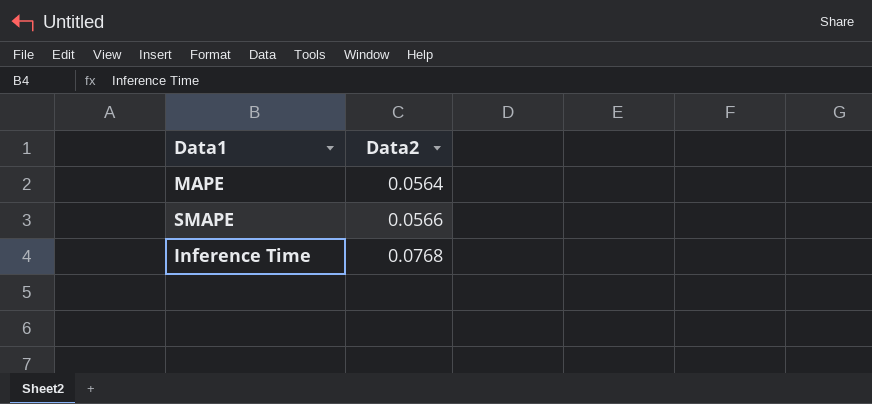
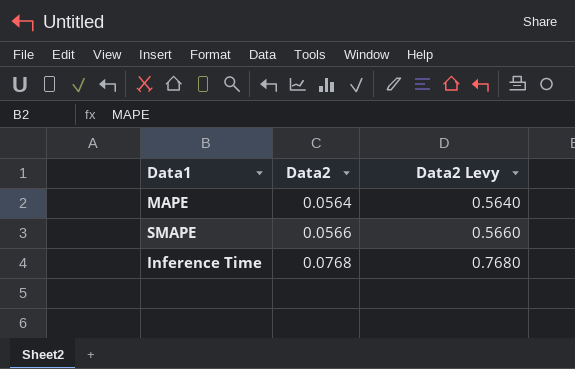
column Data2 Levy | formula: none -> [Data2] * 10

